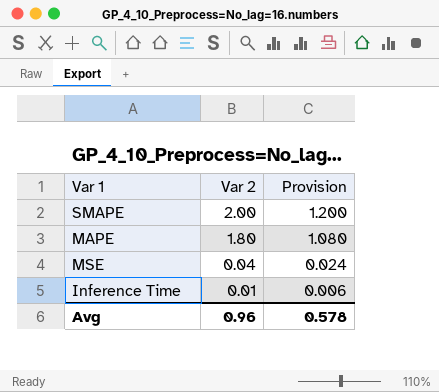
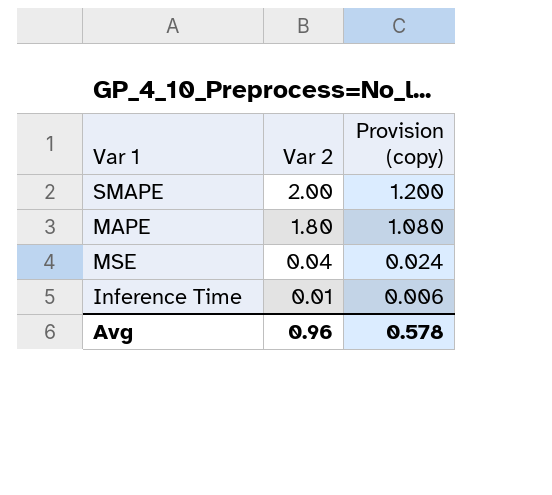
column name: Provision -> Provision (copy)

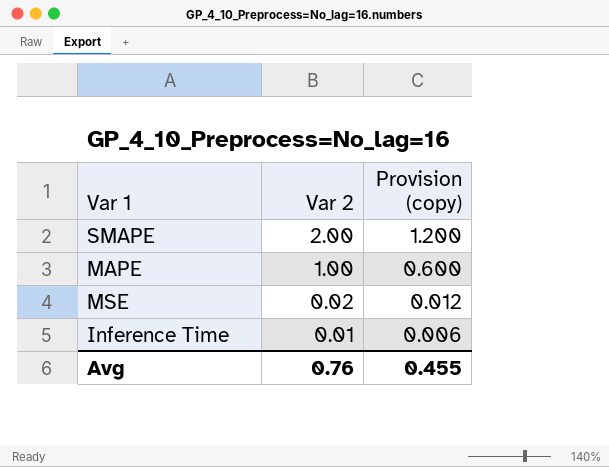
MAPE | Var 2: 1.80 -> 1.00
MAPE | Provision (copy): 1.080 -> 0.600
MSE | Var 2: 0.04 -> 0.02
MSE | Provision (copy): 0.024 -> 0.012
Avg | Var 2: 0.96 -> 0.76
Avg | Provision (copy): 0.578 -> 0.455

